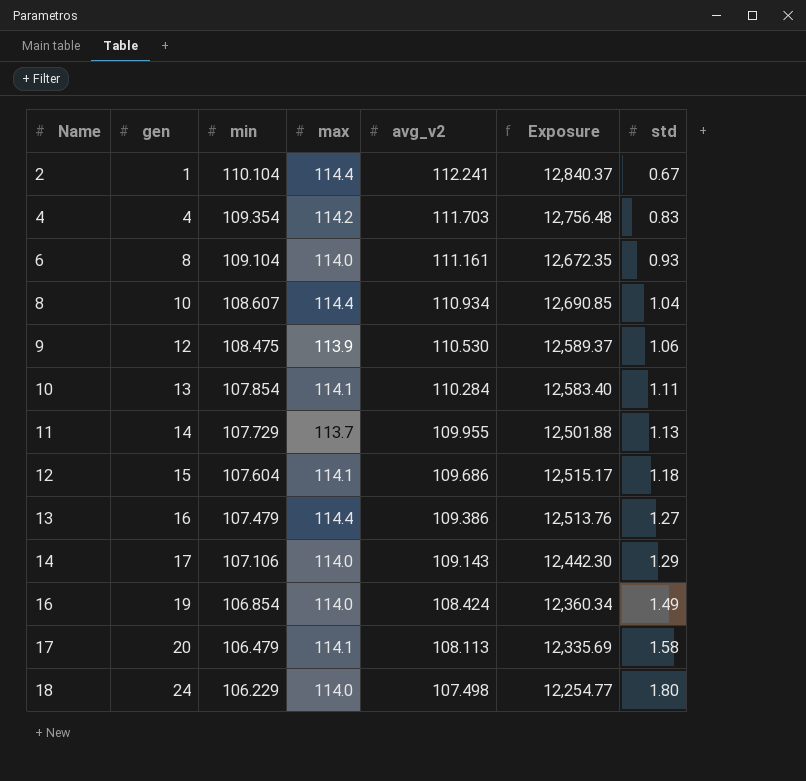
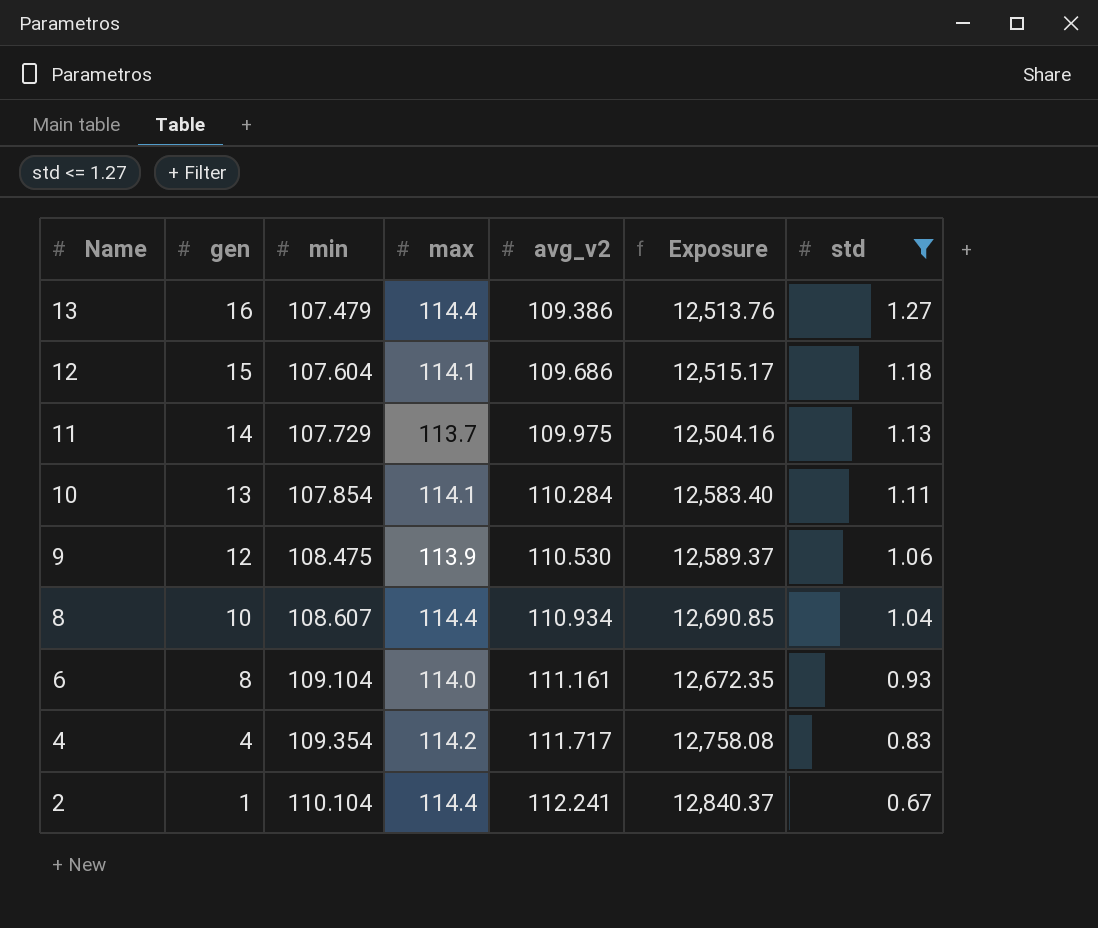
filter: none -> std <= 1.27
row order: Name ascending -> Name descending
11 | avg_v2: 109.955 -> 109.975
11 | Exposure: 12,501.88 -> 12,504.16
4 | avg_v2: 111.703 -> 111.717
4 | Exposure: 12,756.48 -> 12,758.08

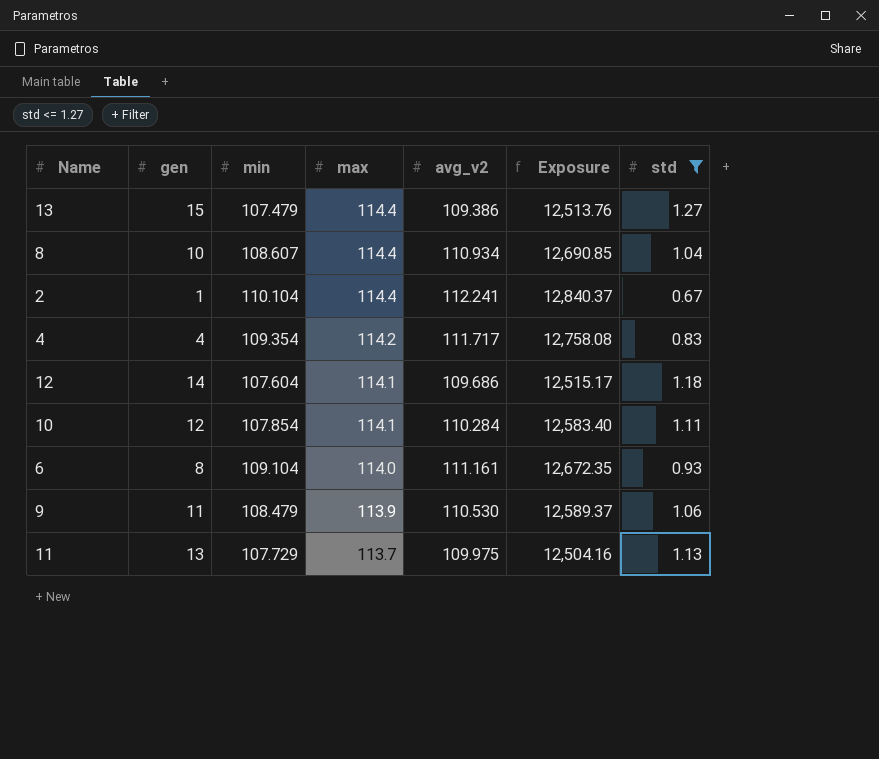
row order: Name descending -> max descending
13 | gen: 16 -> 15
12 | gen: 15 -> 14
10 | gen: 13 -> 12
9 | gen: 12 -> 11
9 | min: 108.475 -> 108.479
11 | gen: 14 -> 13

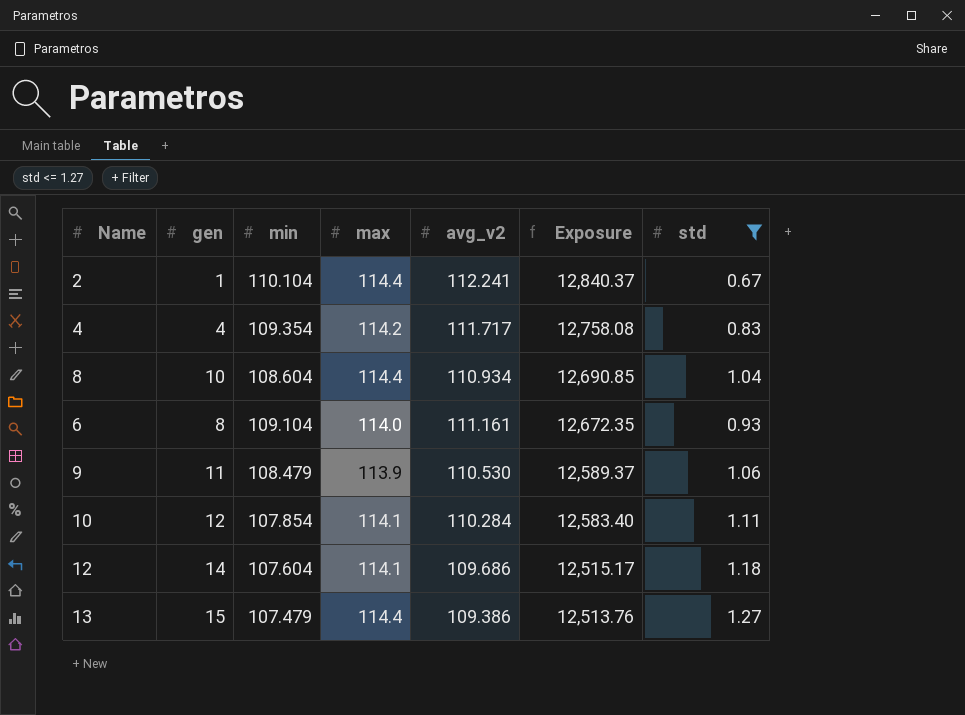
row order: max descending -> Exposure descending
row 11: 13 | 107.729 | 113.7 | 109.975 | 12,504.16 | 1.13 -> none
8 | min: 108.607 -> 108.604

